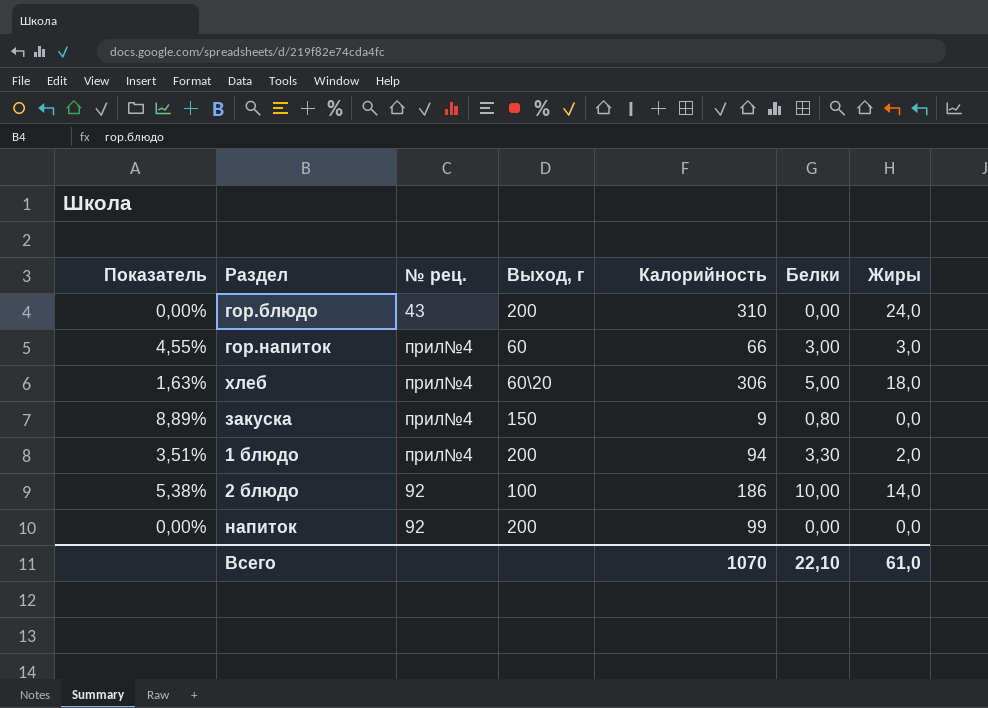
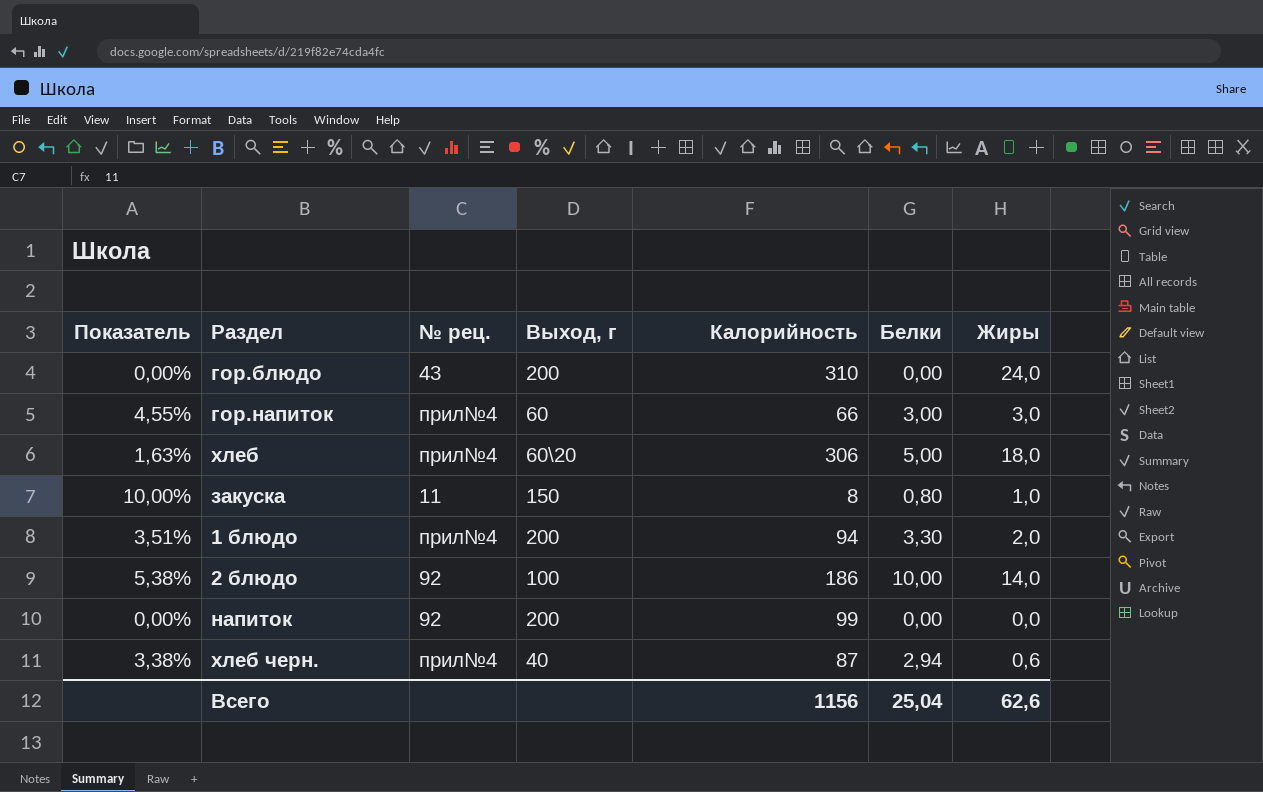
закуска | Показатель: 8,89% -> 10,00%
закуска | № рец.: прил№4 -> 11
закуска | Калорийность: 9 -> 8
закуска | Жиры: 0,0 -> 1,0
row хлеб черн.: none -> 3,38% | прил№4 | 40 | 87 | 2,94 | 0,6
Всего | Калорийность: 1070 -> 1156
Всего | Белки: 22,10 -> 25,04
Всего | Жиры: 61,0 -> 62,6

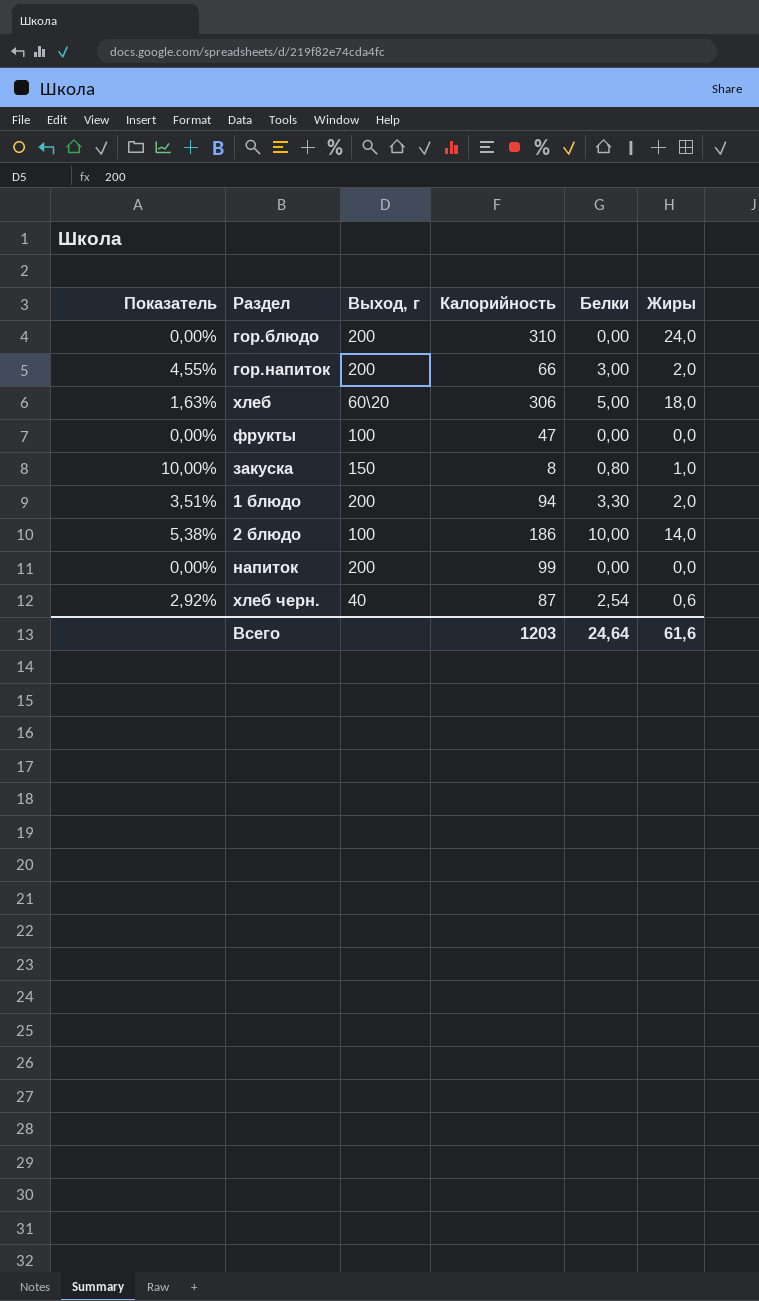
column № рец. | position: 3 -> none
гор.напиток | Выход, г: 60 -> 200
гор.напиток | Жиры: 3,0 -> 2,0
row фрукты: none -> 0,00% | 100 | 47 | 0,00 | 0,0
хлеб черн. | Показатель: 3,38% -> 2,92%
хлеб черн. | Белки: 2,94 -> 2,54
Всего | Калорийность: 1156 -> 1203
Всего | Белки: 25,04 -> 24,64
Всего | Жиры: 62,6 -> 61,6

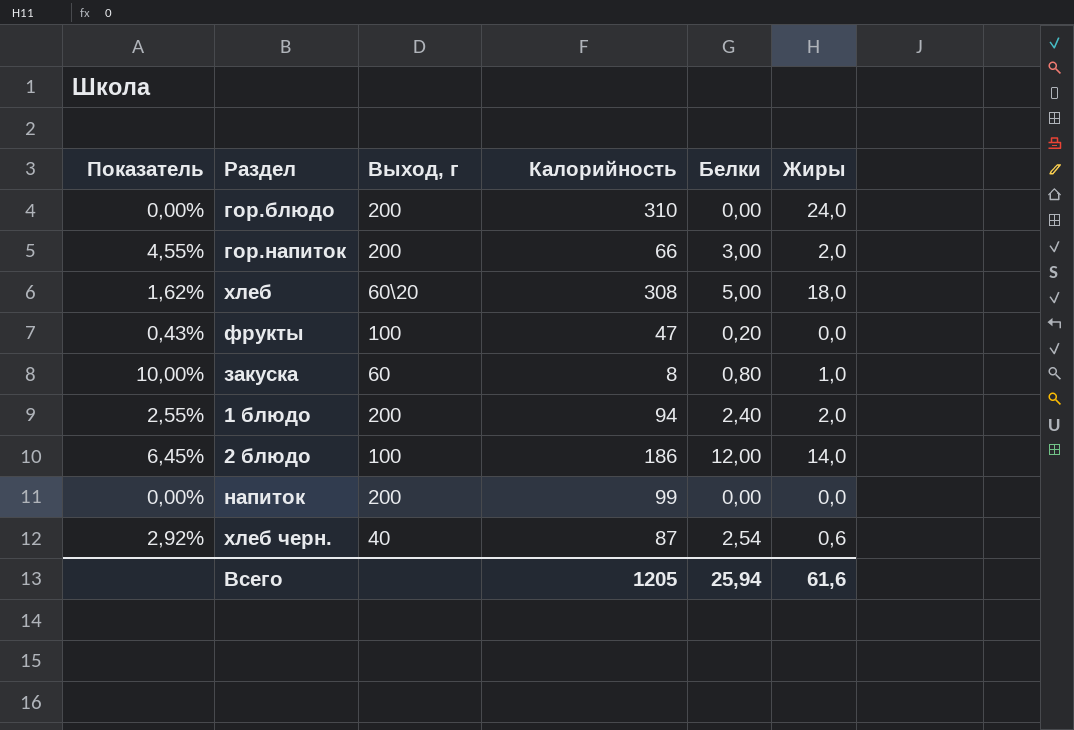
хлеб | Показатель: 1,63% -> 1,62%
хлеб | Калорийность: 306 -> 308
фрукты | Показатель: 0,00% -> 0,43%
фрукты | Белки: 0,00 -> 0,20
закуска | Выход, г: 150 -> 60
1 блюдо | Показатель: 3,51% -> 2,55%
1 блюдо | Белки: 3,30 -> 2,40
2 блюдо | Показатель: 5,38% -> 6,45%
2 блюдо | Белки: 10,00 -> 12,00
Всего | Калорийность: 1203 -> 1205
Всего | Белки: 24,64 -> 25,94

